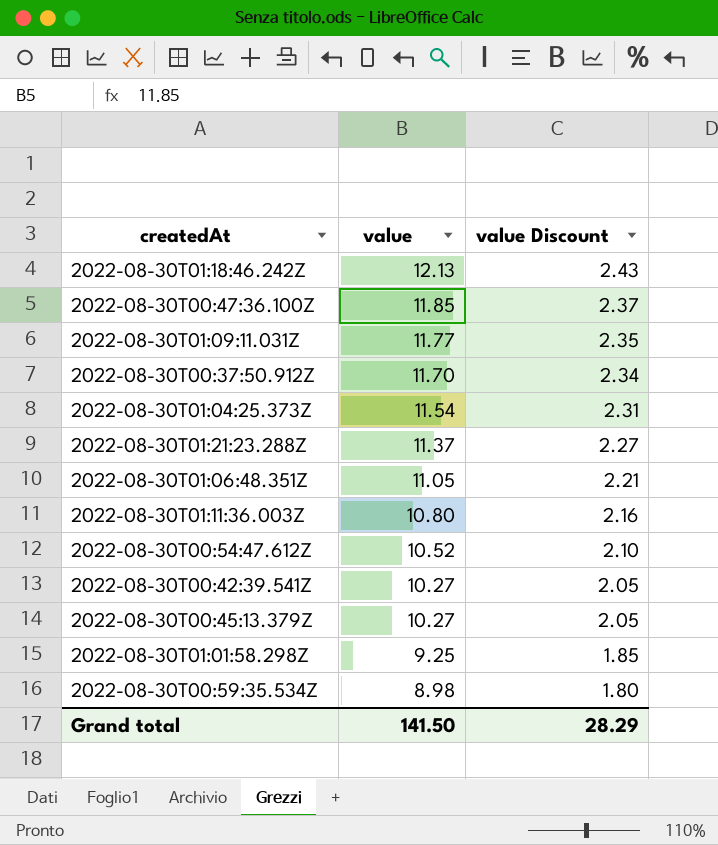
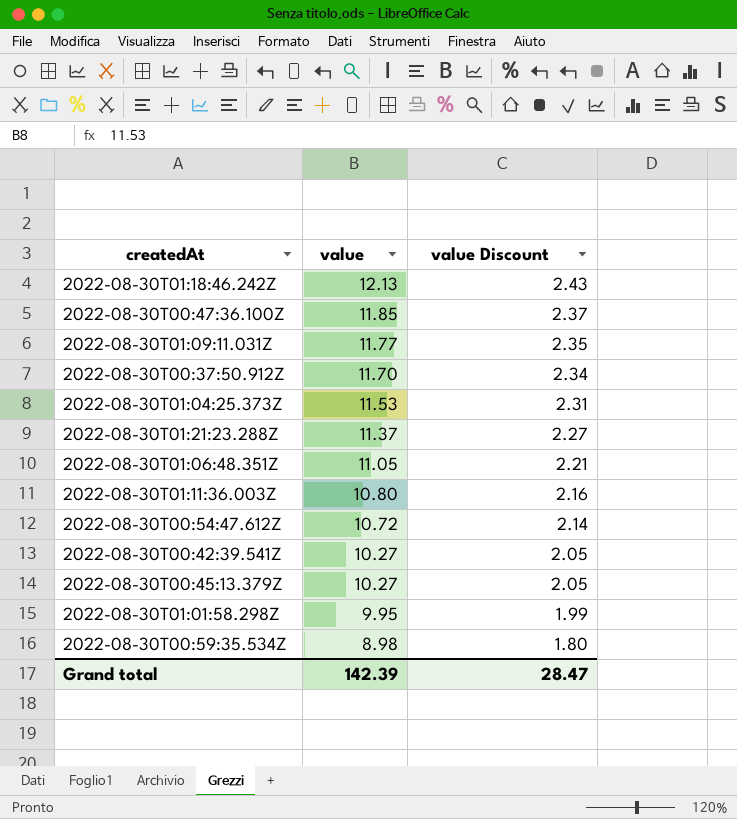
2022-08-30T01:04:25.373Z | value: 11.54 -> 11.53
2022-08-30T00:54:47.612Z | value: 10.52 -> 10.72
2022-08-30T00:54:47.612Z | value Discount: 2.10 -> 2.14
2022-08-30T01:01:58.298Z | value: 9.25 -> 9.95
2022-08-30T01:01:58.298Z | value Discount: 1.85 -> 1.99
Grand total | value: 141.50 -> 142.39
Grand total | value Discount: 28.29 -> 28.47

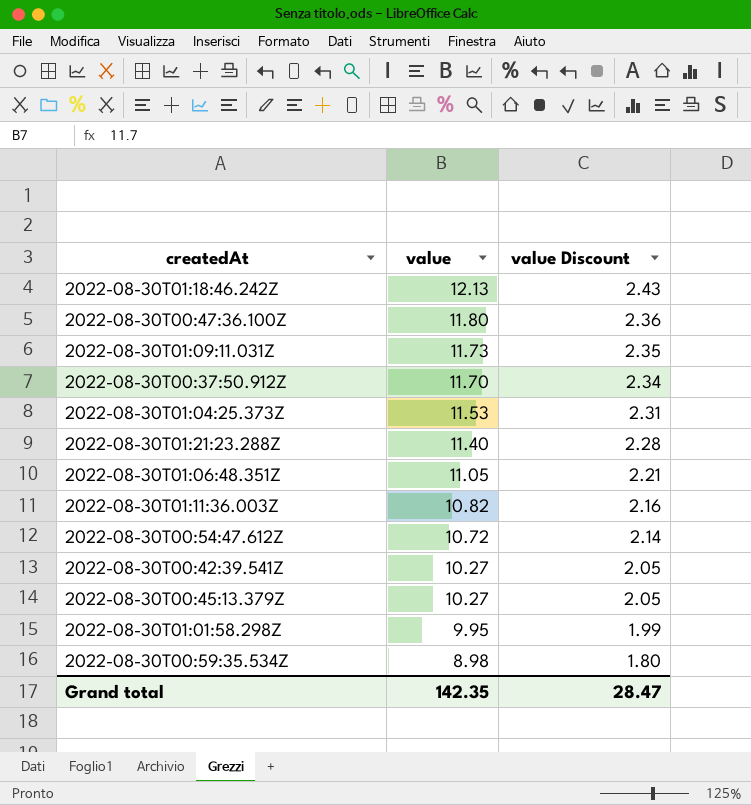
2022-08-30T00:47:36.100Z | value: 11.85 -> 11.80
2022-08-30T00:47:36.100Z | value Discount: 2.37 -> 2.36
2022-08-30T01:09:11.031Z | value: 11.77 -> 11.73
2022-08-30T01:21:23.288Z | value: 11.37 -> 11.40
2022-08-30T01:21:23.288Z | value Discount: 2.27 -> 2.28
2022-08-30T01:11:36.003Z | value: 10.80 -> 10.82
Grand total | value: 142.39 -> 142.35

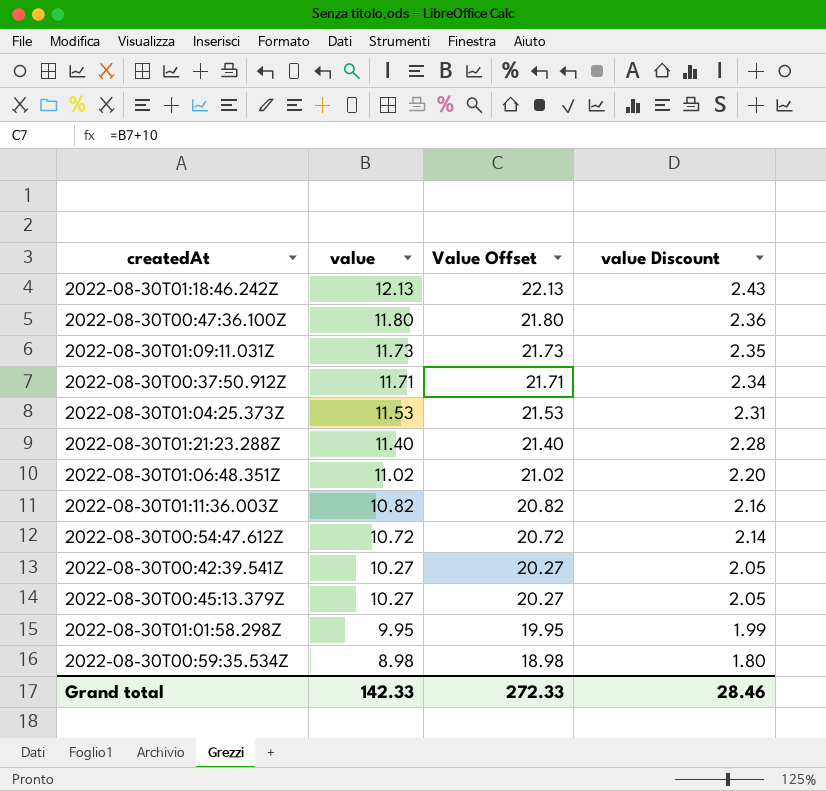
column Value Offset | formula: none -> [value] + 10
2022-08-30T00:37:50.912Z | value: 11.70 -> 11.71
2022-08-30T01:06:48.351Z | value: 11.05 -> 11.02
2022-08-30T01:06:48.351Z | value Discount: 2.21 -> 2.20
Grand total | value: 142.35 -> 142.33
Grand total | value Discount: 28.47 -> 28.46

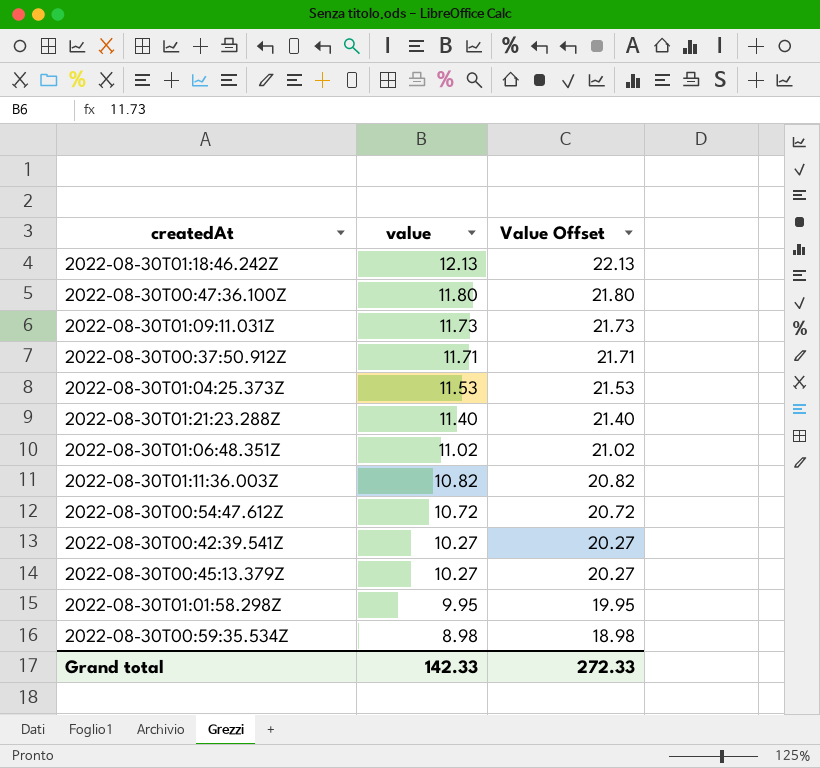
column value Discount | formula: [value] * 0.2 -> none

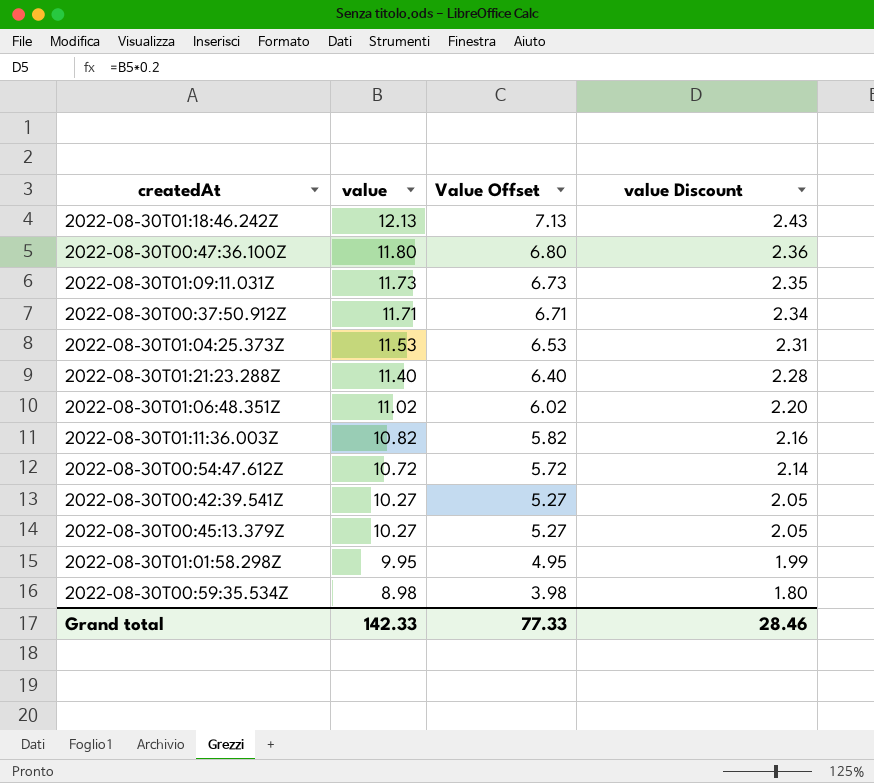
column Value Offset | formula: [value] + 10 -> [value] - 5
column value Discount | formula: none -> [value] * 0.2
Grand total | Value Offset: 272.33 -> 77.33

